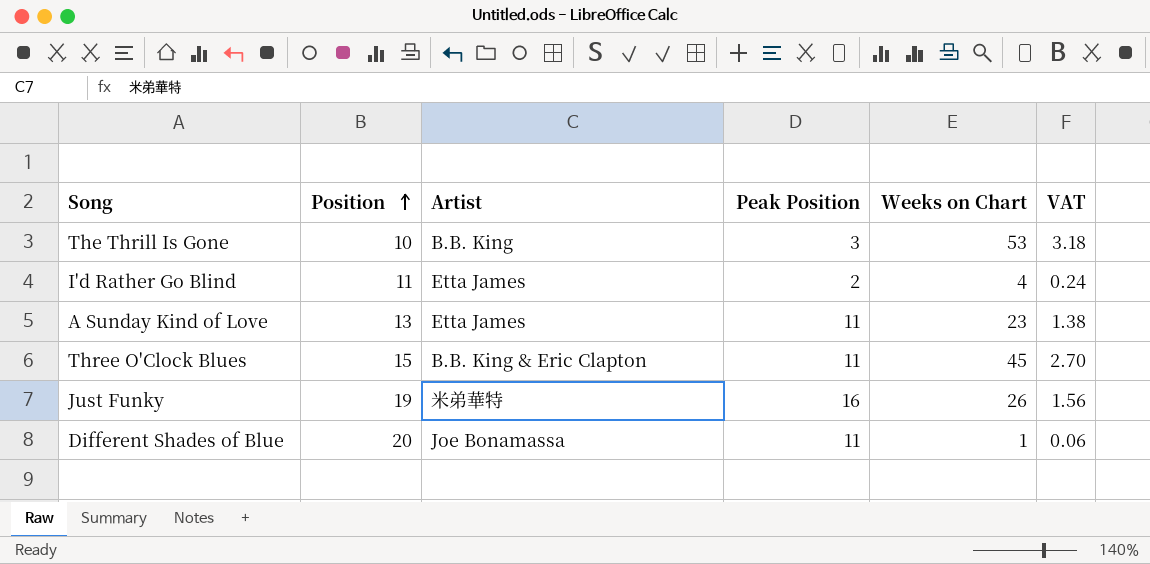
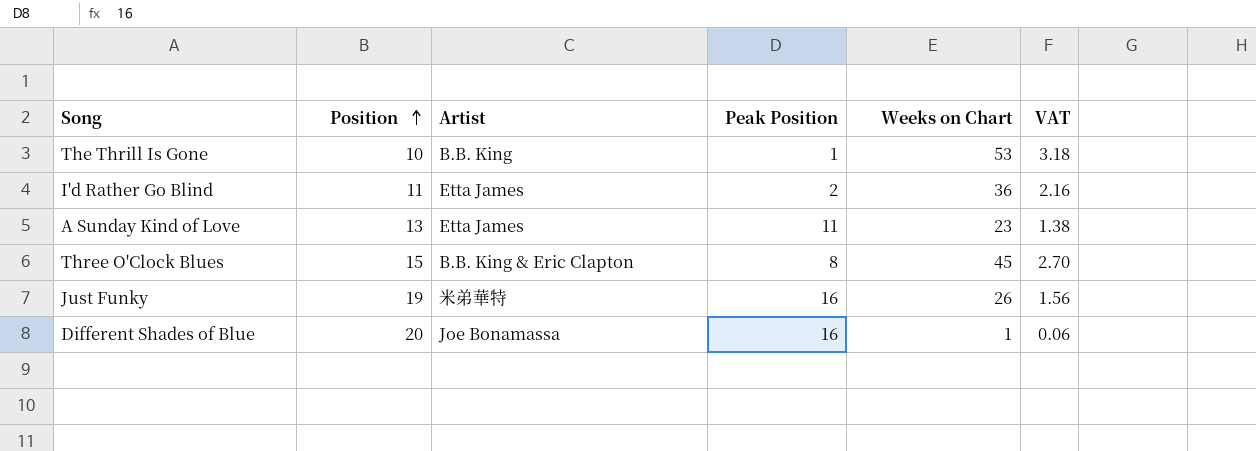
The Thrill Is Gone | Peak Position: 3 -> 1
I'd Rather Go Blind | Weeks on Chart: 4 -> 36
I'd Rather Go Blind | VAT: 0.24 -> 2.16
Three O'Clock Blues | Peak Position: 11 -> 8
Different Shades of Blue | Peak Position: 11 -> 16

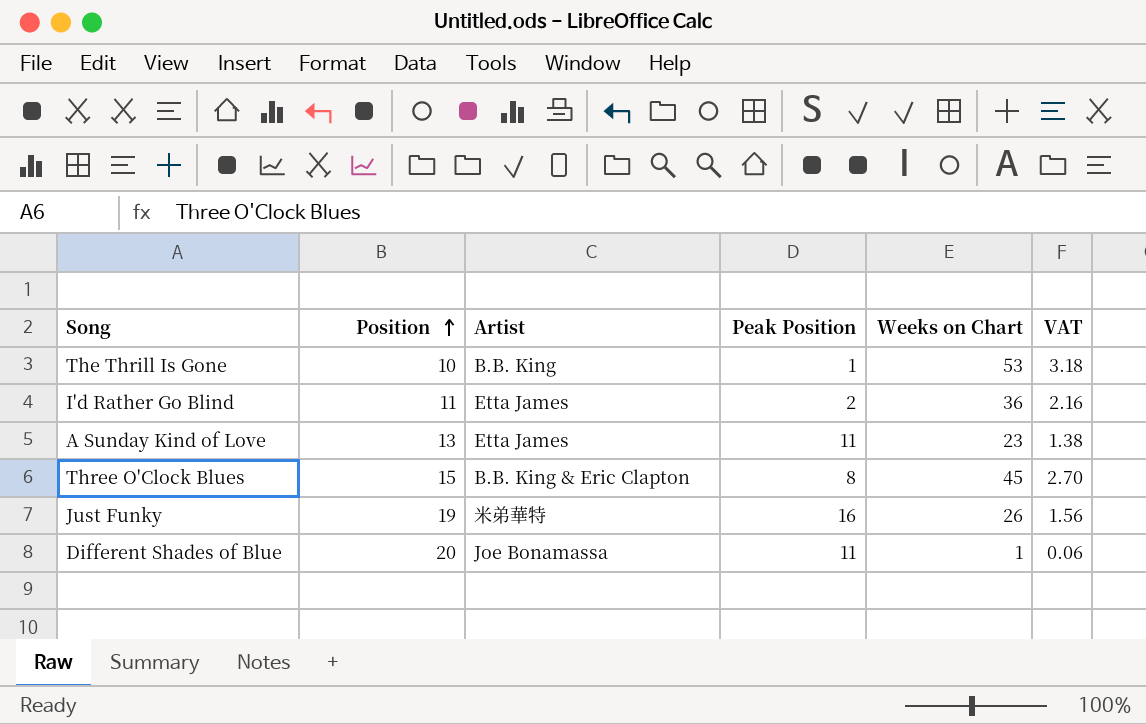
Different Shades of Blue | Peak Position: 16 -> 11

